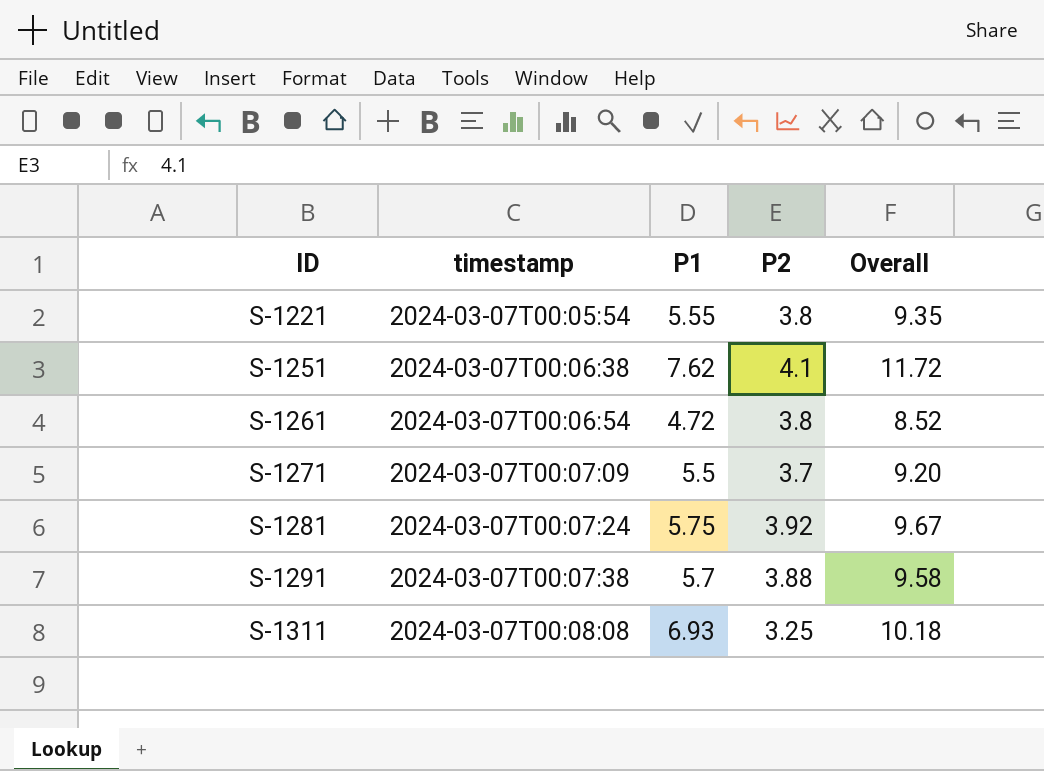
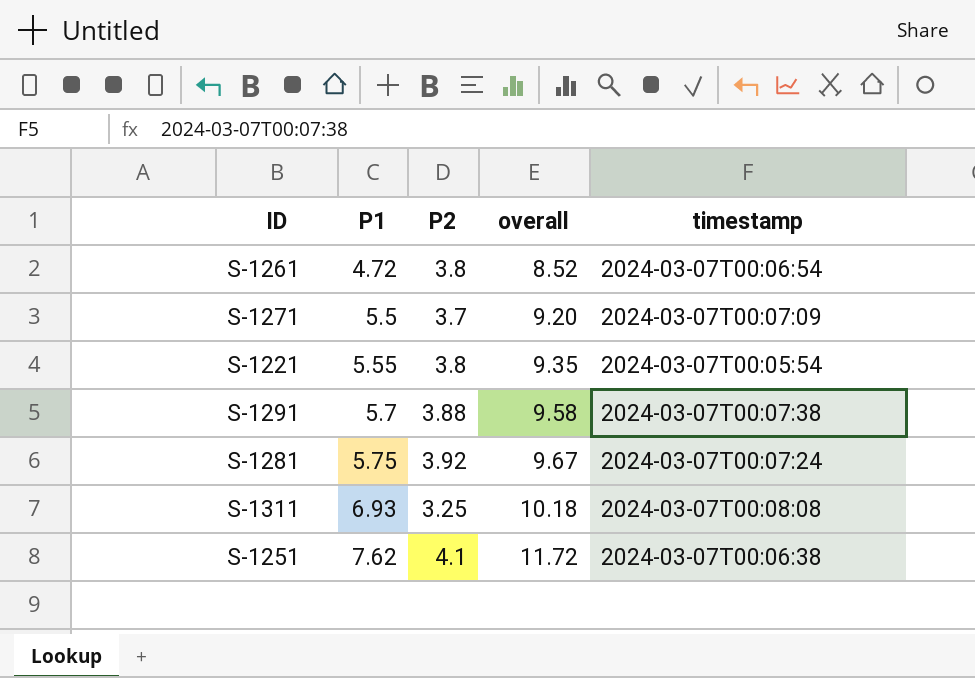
row order: ID ascending -> P1 ascending
column name: Overall -> overall
column timestamp | position: 2 -> 5

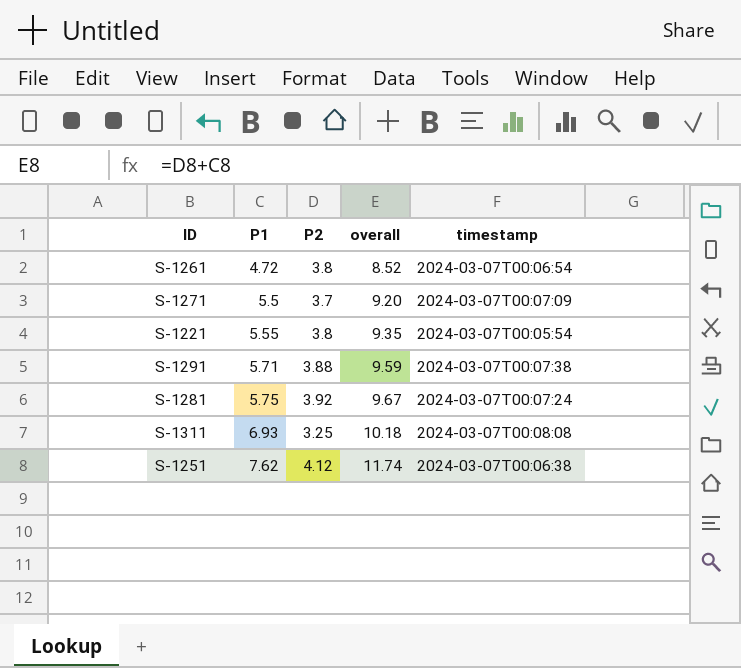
S-1291 | P1: 5.7 -> 5.71
S-1291 | overall: 9.58 -> 9.59
S-1251 | P2: 4.1 -> 4.12
S-1251 | overall: 11.72 -> 11.74

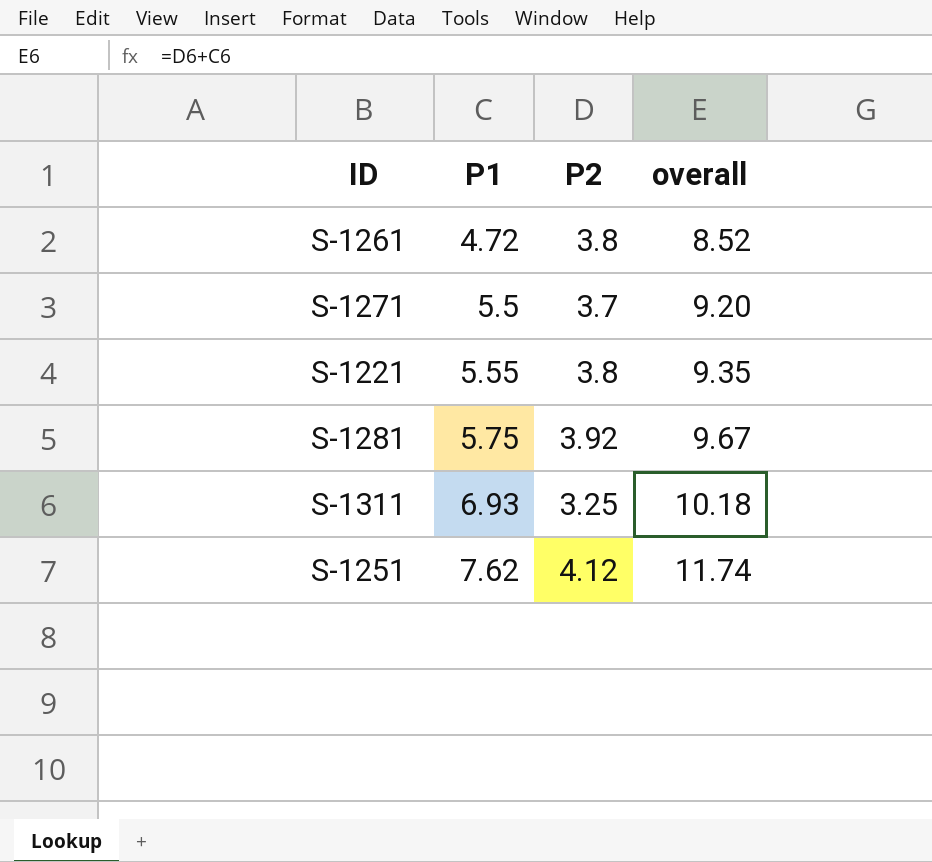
column timestamp | position: 5 -> none
row S-1291: 5.71 | 3.88 | 9.59 | 2024-03-07T00:07:38 -> none

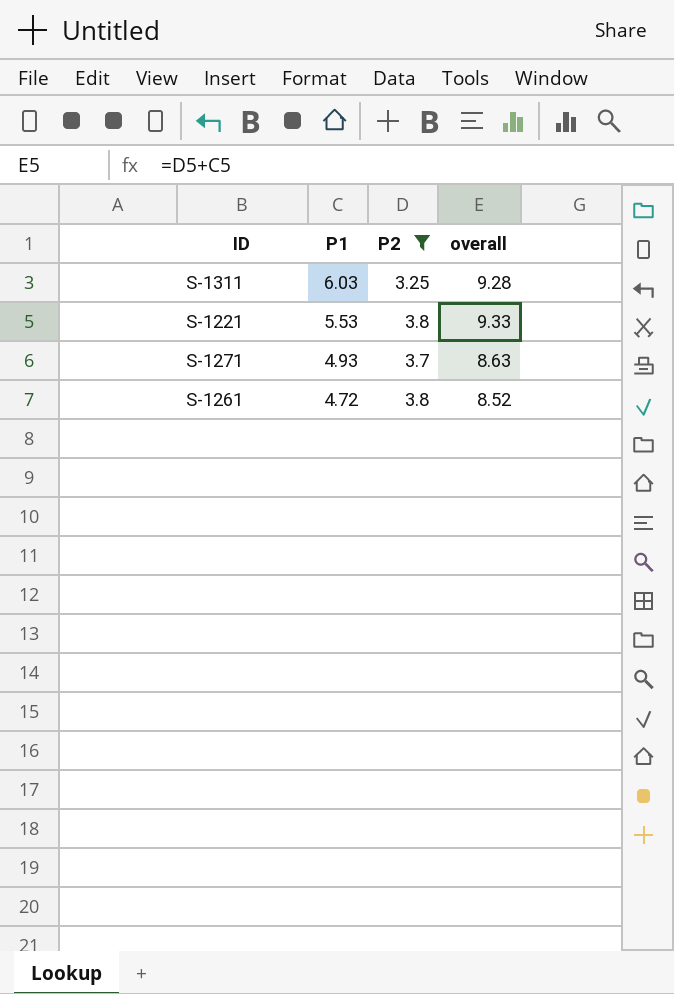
filter: none -> P2 <= 3.8
row order: P1 ascending -> P1 descending
S-1311 | P1: 6.93 -> 6.03
S-1311 | overall: 10.18 -> 9.28
S-1221 | P1: 5.55 -> 5.53
S-1221 | overall: 9.35 -> 9.33
S-1271 | P1: 5.5 -> 4.93
S-1271 | overall: 9.20 -> 8.63

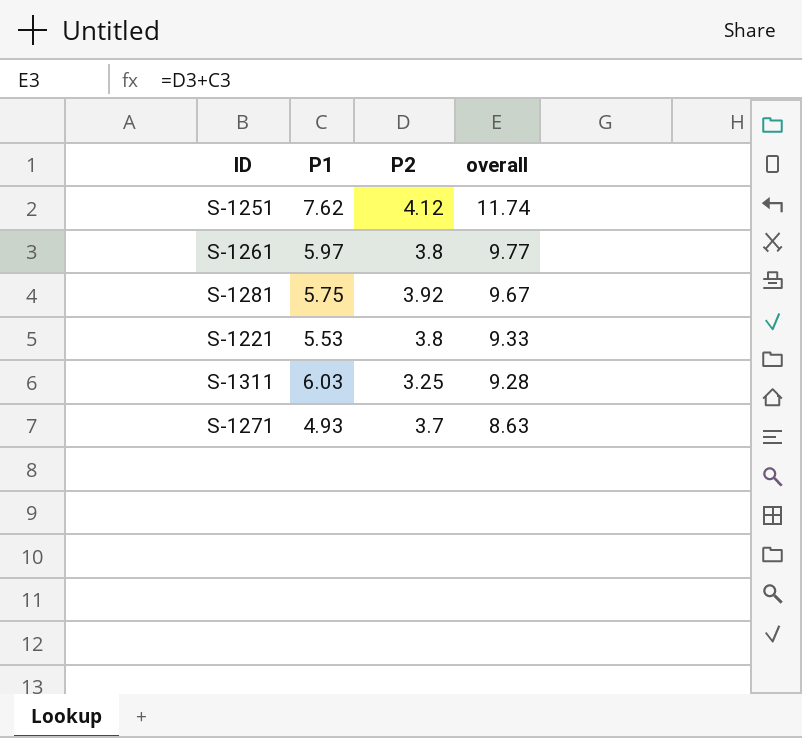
filter: P2 <= 3.8 -> none
row order: P1 descending -> overall descending
S-1261 | P1: 4.72 -> 5.97
S-1261 | overall: 8.52 -> 9.77

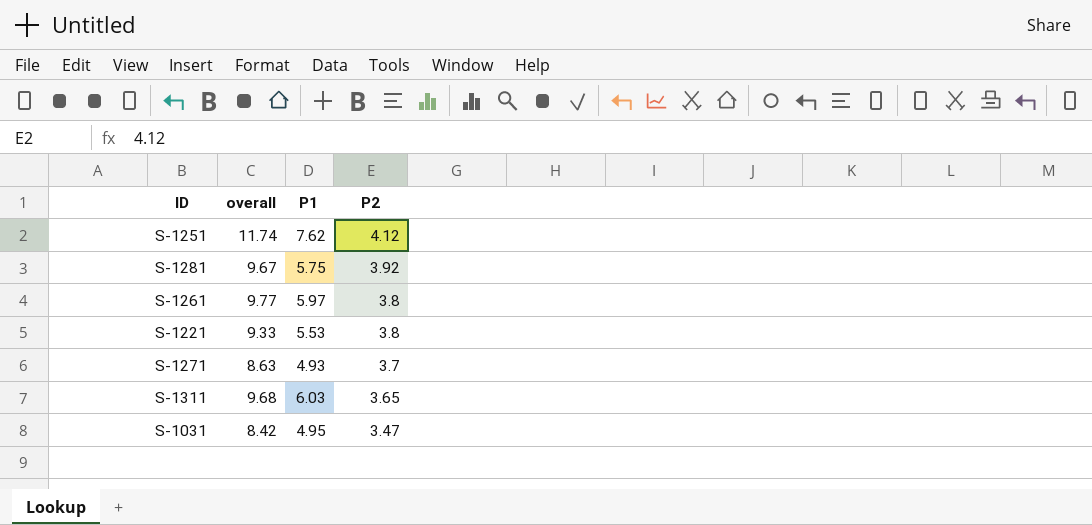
row order: overall descending -> P2 descending
column overall | position: 4 -> 2
S-1311 | overall: 9.28 -> 9.68
S-1311 | P2: 3.25 -> 3.65
row S-1031: none -> 8.42 | 4.95 | 3.47

